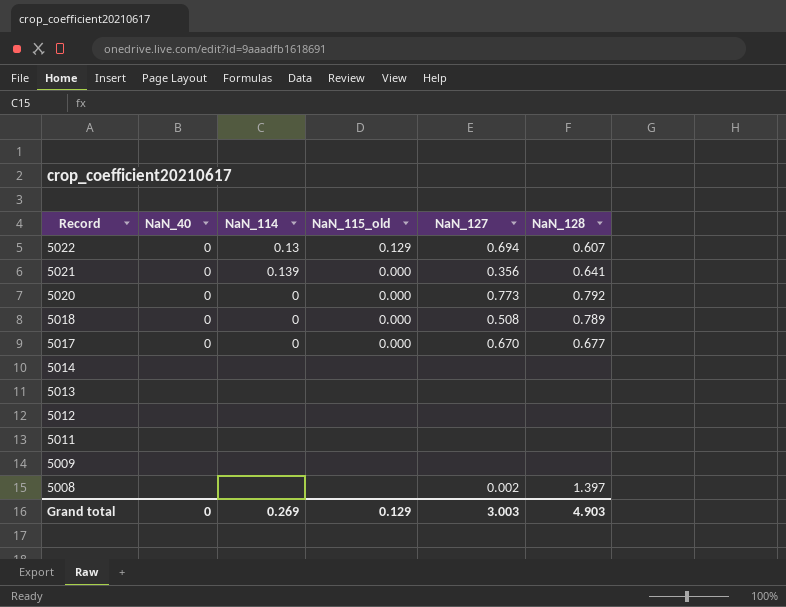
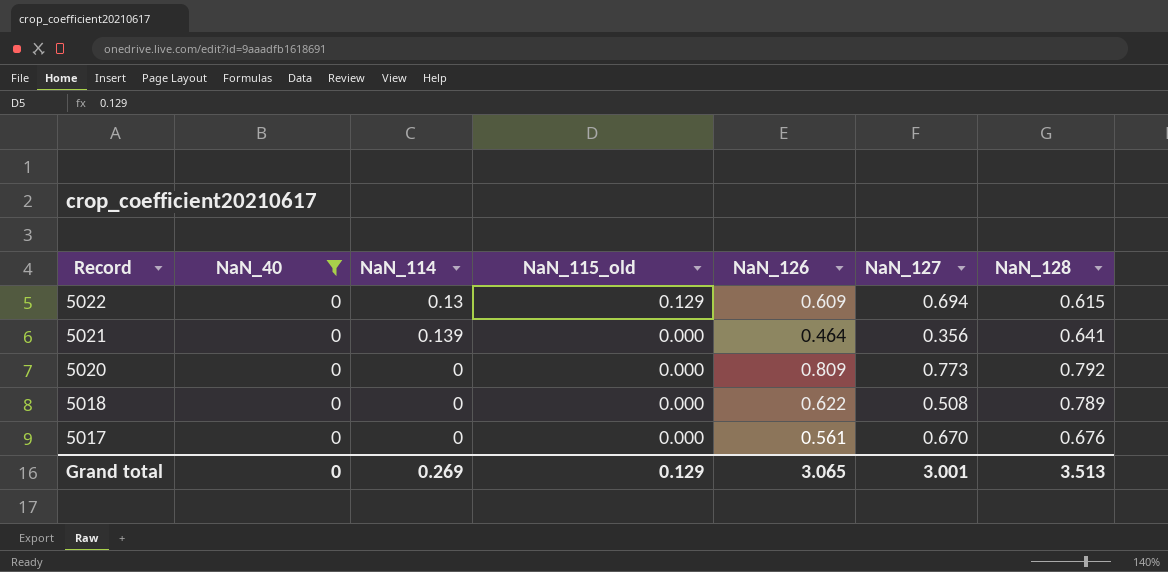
filter: none -> NaN_40 = 0
column NaN_126 | position: none -> 5
5022 | NaN_128: 0.607 -> 0.615
5017 | NaN_128: 0.677 -> 0.676
Grand total | NaN_127: 3.003 -> 3.001
Grand total | NaN_128: 4.903 -> 3.513

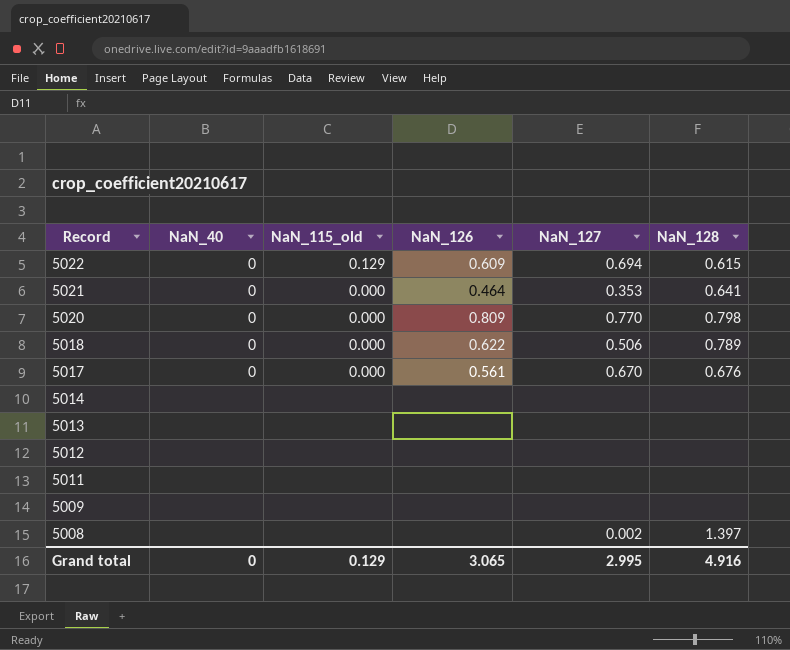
filter: NaN_40 = 0 -> none
column NaN_114 | position: 3 -> none
5021 | NaN_127: 0.356 -> 0.353
5020 | NaN_127: 0.773 -> 0.770
5020 | NaN_128: 0.792 -> 0.798
5018 | NaN_127: 0.508 -> 0.506
Grand total | NaN_127: 3.001 -> 2.995
Grand total | NaN_128: 3.513 -> 4.916

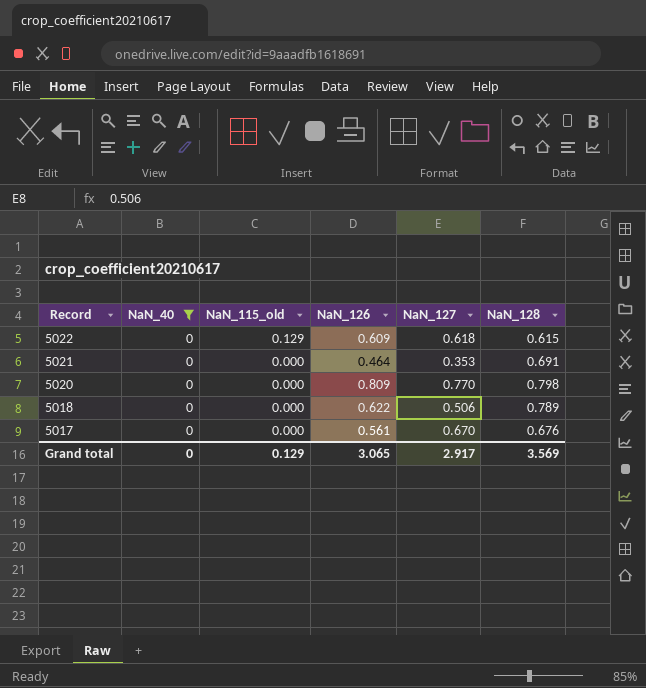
filter: none -> NaN_40 = 0
5022 | NaN_127: 0.694 -> 0.618
5021 | NaN_128: 0.641 -> 0.691
Grand total | NaN_127: 2.995 -> 2.917
Grand total | NaN_128: 4.916 -> 3.569

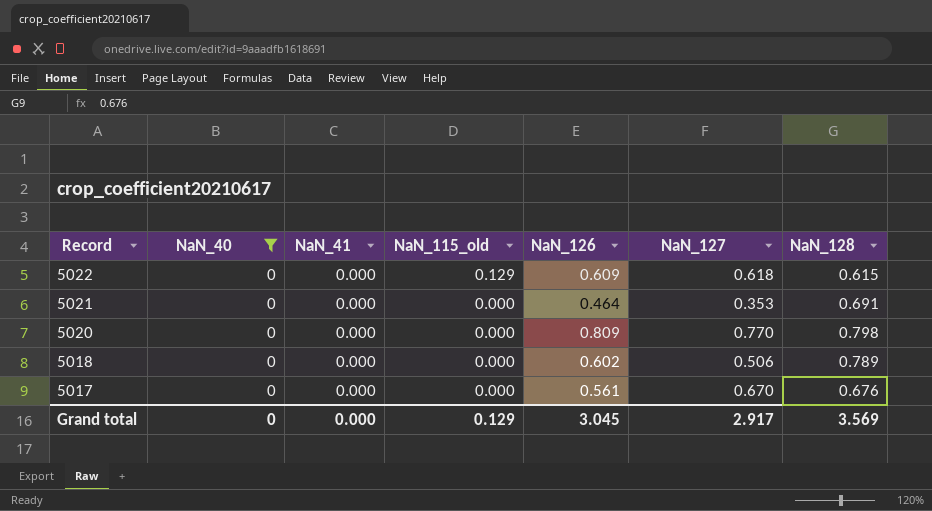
column NaN_41 | position: none -> 3
5018 | NaN_126: 0.622 -> 0.602
Grand total | NaN_126: 3.065 -> 3.045

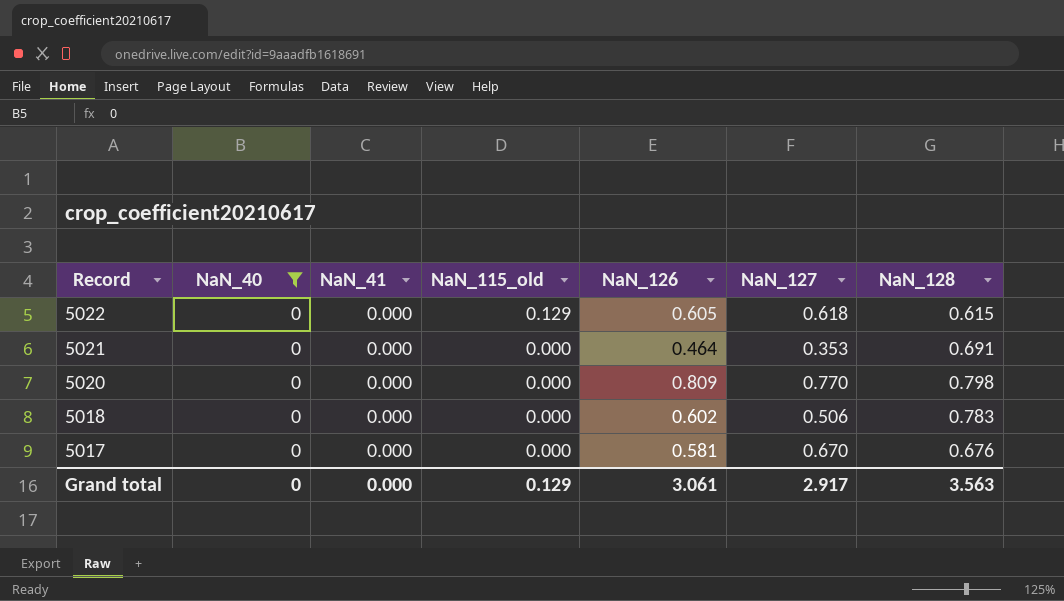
5022 | NaN_126: 0.609 -> 0.605
5018 | NaN_128: 0.789 -> 0.783
5017 | NaN_126: 0.561 -> 0.581
Grand total | NaN_126: 3.045 -> 3.061
Grand total | NaN_128: 3.569 -> 3.563

